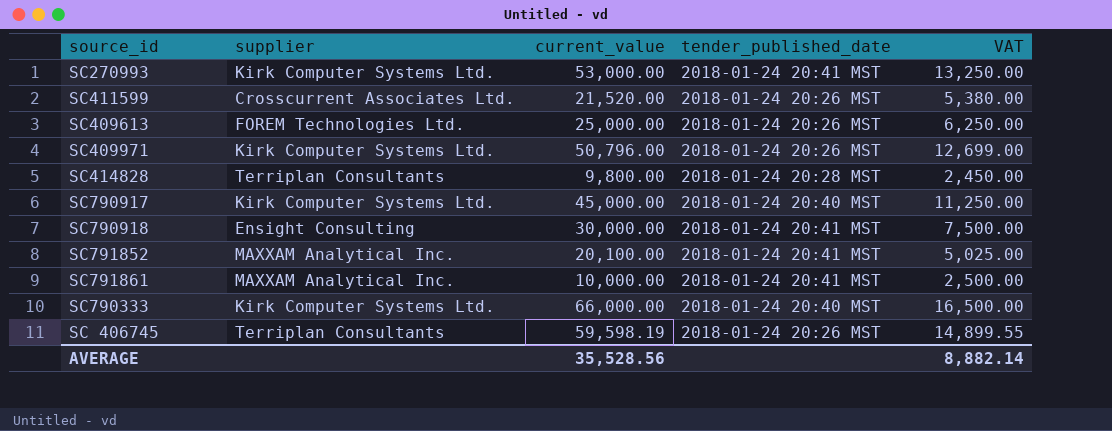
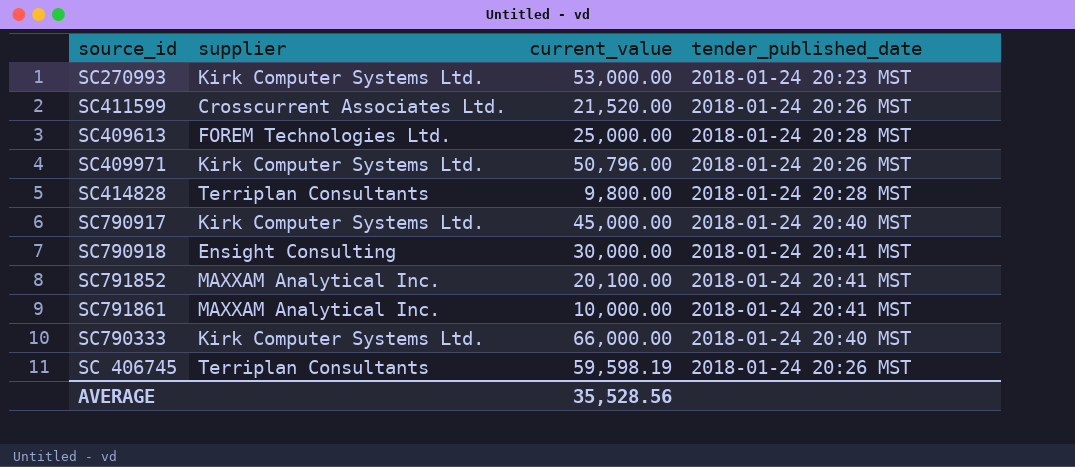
column VAT | formula: [current_value] * 0.25 -> none
SC270993 | tender_published_date: 2018-01-24 20:41 MST -> 2018-01-24 20:23 MST
SC409613 | tender_published_date: 2018-01-24 20:26 MST -> 2018-01-24 20:28 MST

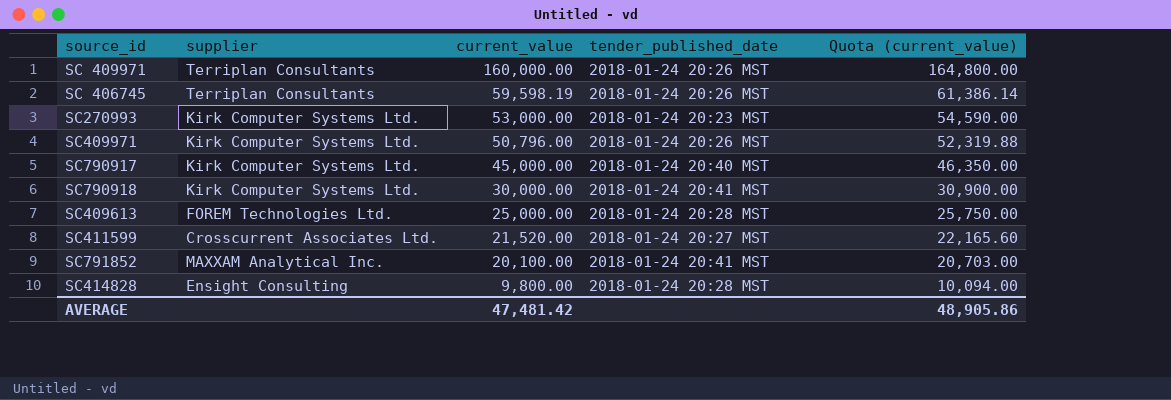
row order: none -> current_value descending
column Quota (current_value) | formula: none -> [current_value] * 1.03
row SC791861: MAXXAM Analytical Inc. | 10,000.00 | 2018-01-24 20:41 MST -> none
row SC790333: Kirk Computer Systems Ltd. | 66,000.00 | 2018-01-24 20:40 MST -> none
row SC 409971: none -> Terriplan Consultants | 160,000.00 | 2018-01-24 20:26 MST | 164,800.00
SC790918 | supplier: Ensight Consulting -> Kirk Computer Systems Ltd.
SC411599 | tender_published_date: 2018-01-24 20:26 MST -> 2018-01-24 20:27 MST
SC414828 | supplier: Terriplan Consultants -> Ensight Consulting
AVERAGE | current_value: 35,528.56 -> 47,481.42

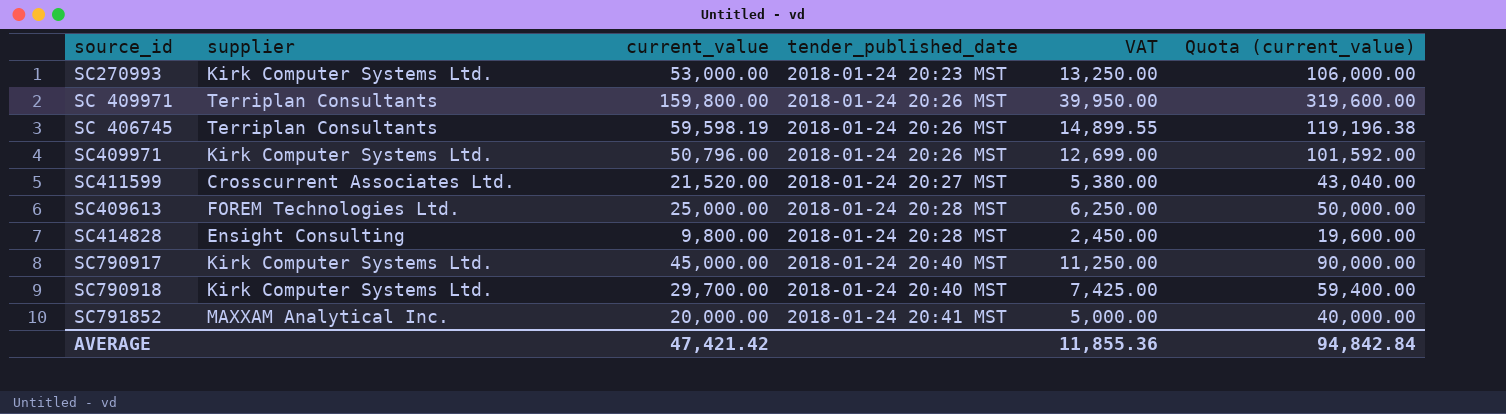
row order: current_value descending -> tender_published_date ascending
column VAT | formula: none -> [current_value] * 0.25
column Quota (current_value) | formula: [current_value] * 1.03 -> [current_value] * 2
SC 409971 | current_value: 160,000.00 -> 159,800.00
SC790918 | current_value: 30,000.00 -> 29,700.00
SC790918 | tender_published_date: 2018-01-24 20:41 MST -> 2018-01-24 20:40 MST
SC791852 | current_value: 20,100.00 -> 20,000.00
AVERAGE | current_value: 47,481.42 -> 47,421.42
AVERAGE | Quota (current_value): 48,905.86 -> 94,842.84

